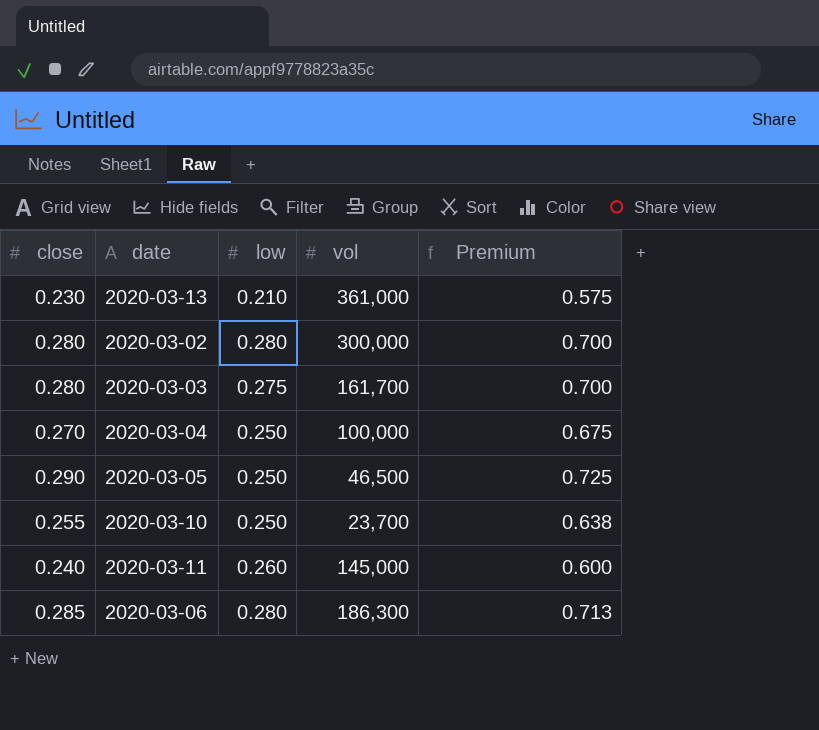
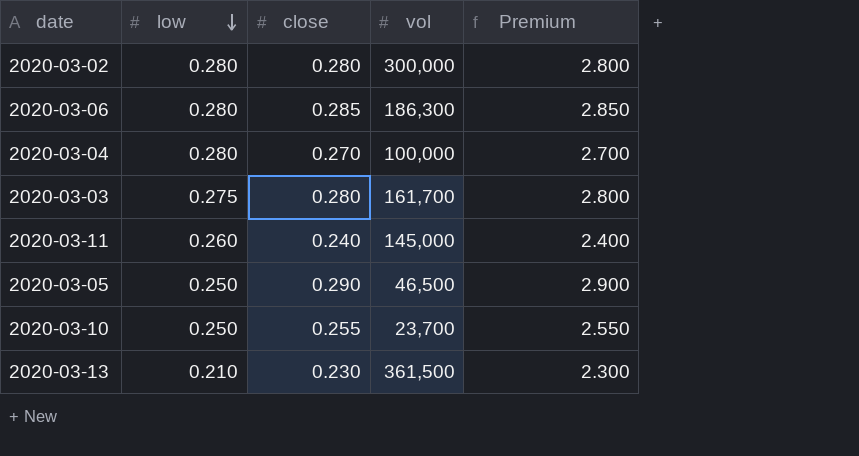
row order: none -> low descending
column close | position: 1 -> 3
column Premium | formula: [close] * 2.5 -> [close] * 10
2020-03-04 | low: 0.250 -> 0.280
2020-03-13 | vol: 361,000 -> 361,500

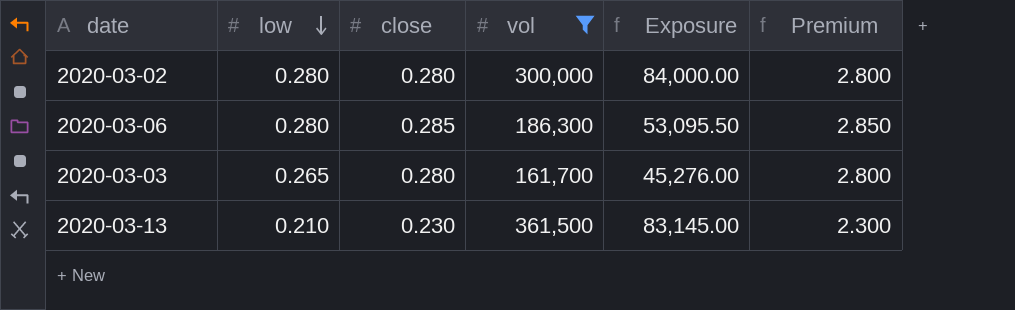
filter: none -> vol >= 161,700
column Exposure | formula: none -> [close] * [vol]
2020-03-03 | low: 0.275 -> 0.265

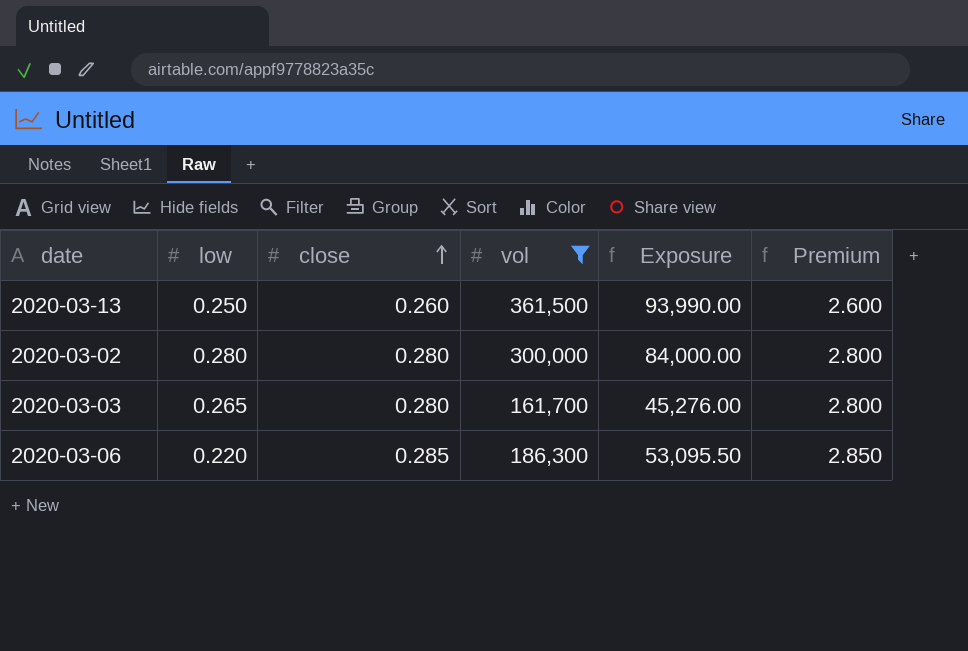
row order: low descending -> close ascending
2020-03-13 | low: 0.210 -> 0.250
2020-03-13 | close: 0.230 -> 0.260
2020-03-13 | Exposure: 83,145.00 -> 93,990.00
2020-03-13 | Premium: 2.300 -> 2.600
2020-03-06 | low: 0.280 -> 0.220

